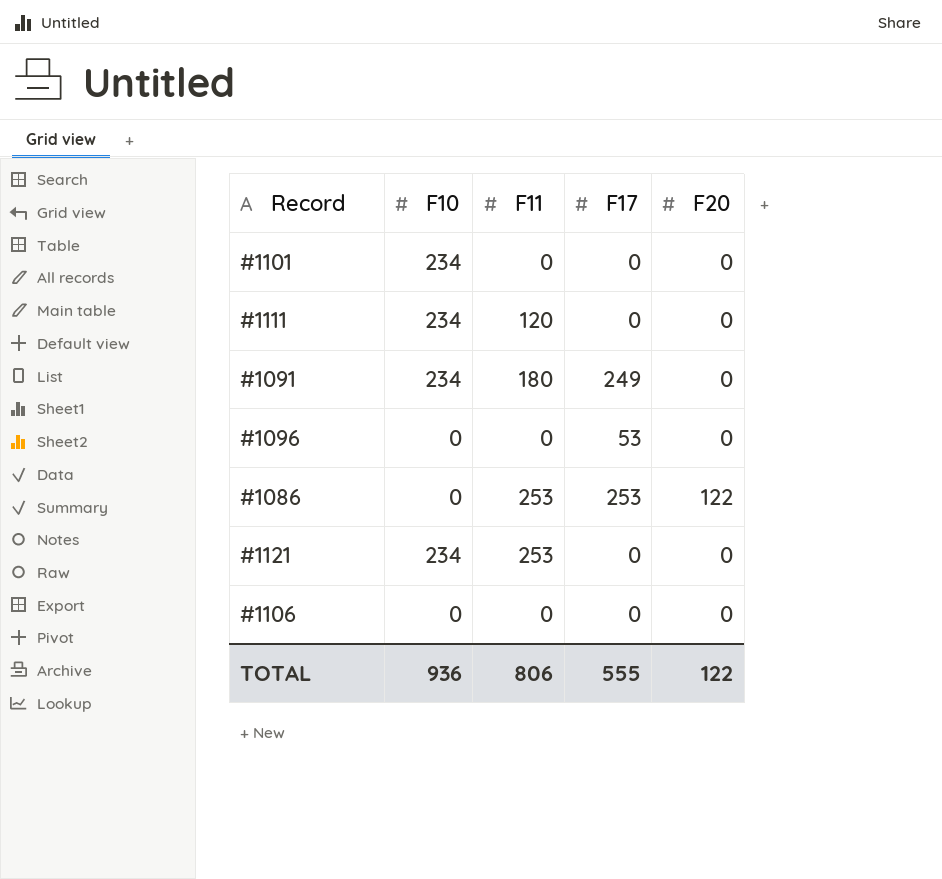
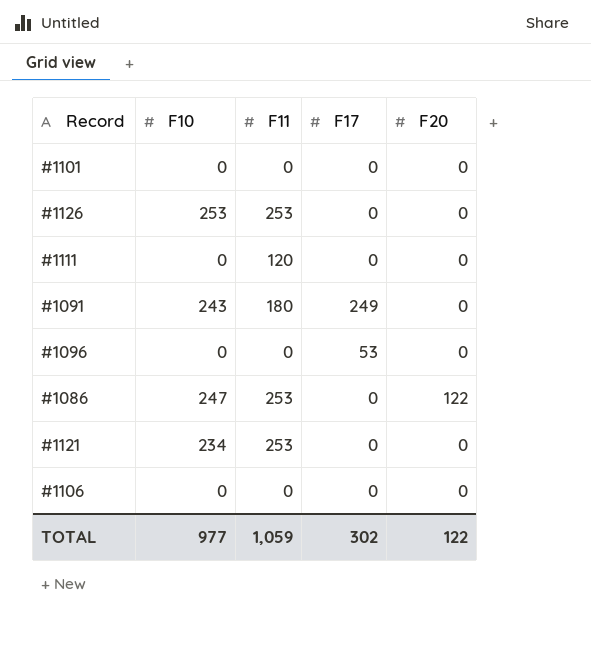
#1101 | F10: 234 -> 0
row #1126: none -> 253 | 253 | 0 | 0
#1111 | F10: 234 -> 0
#1091 | F10: 234 -> 243
#1086 | F10: 0 -> 247
#1086 | F17: 253 -> 0
TOTAL | F10: 936 -> 977
TOTAL | F11: 806 -> 1,059
TOTAL | F17: 555 -> 302

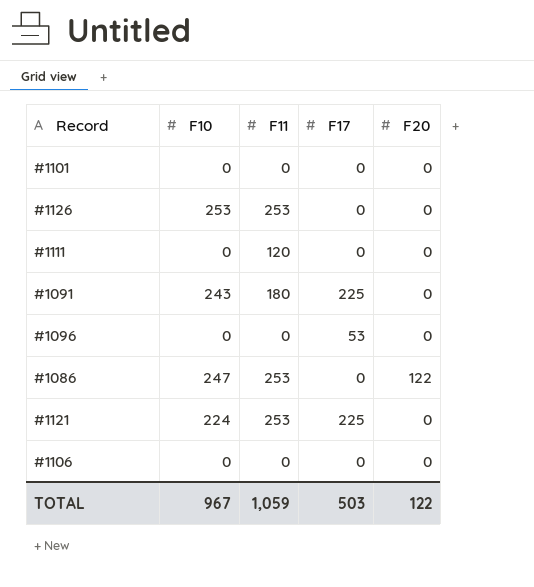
#1091 | F17: 249 -> 225
#1121 | F10: 234 -> 224
#1121 | F17: 0 -> 225
TOTAL | F10: 977 -> 967
TOTAL | F17: 302 -> 503

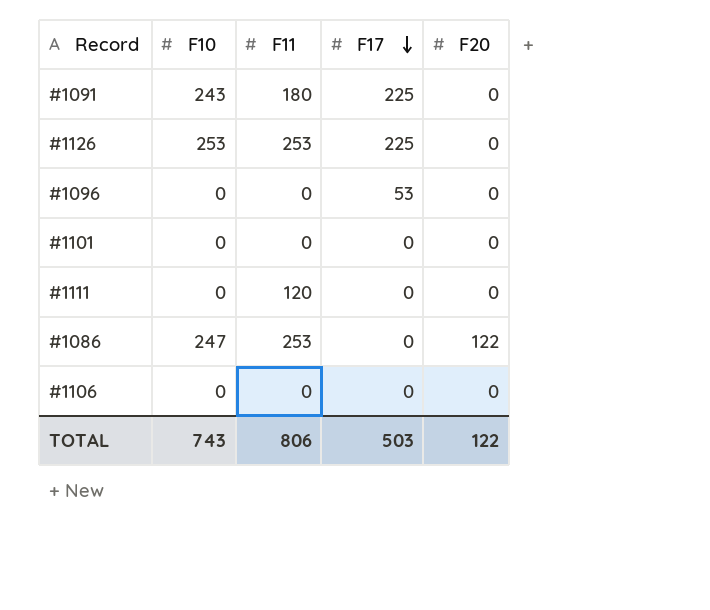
row order: none -> F17 descending
row #1121: 224 | 253 | 225 | 0 -> none
#1126 | F17: 0 -> 225
TOTAL | F10: 967 -> 743
TOTAL | F11: 1,059 -> 806

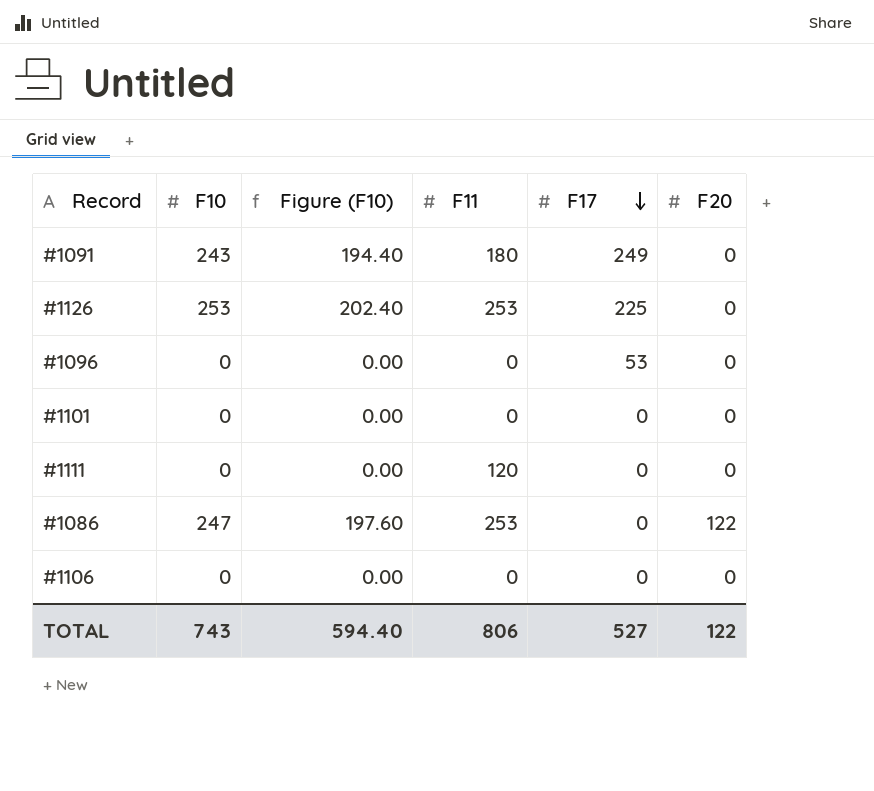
column Figure (F10) | formula: none -> [F10] * 0.8
#1091 | F17: 225 -> 249
TOTAL | F17: 503 -> 527

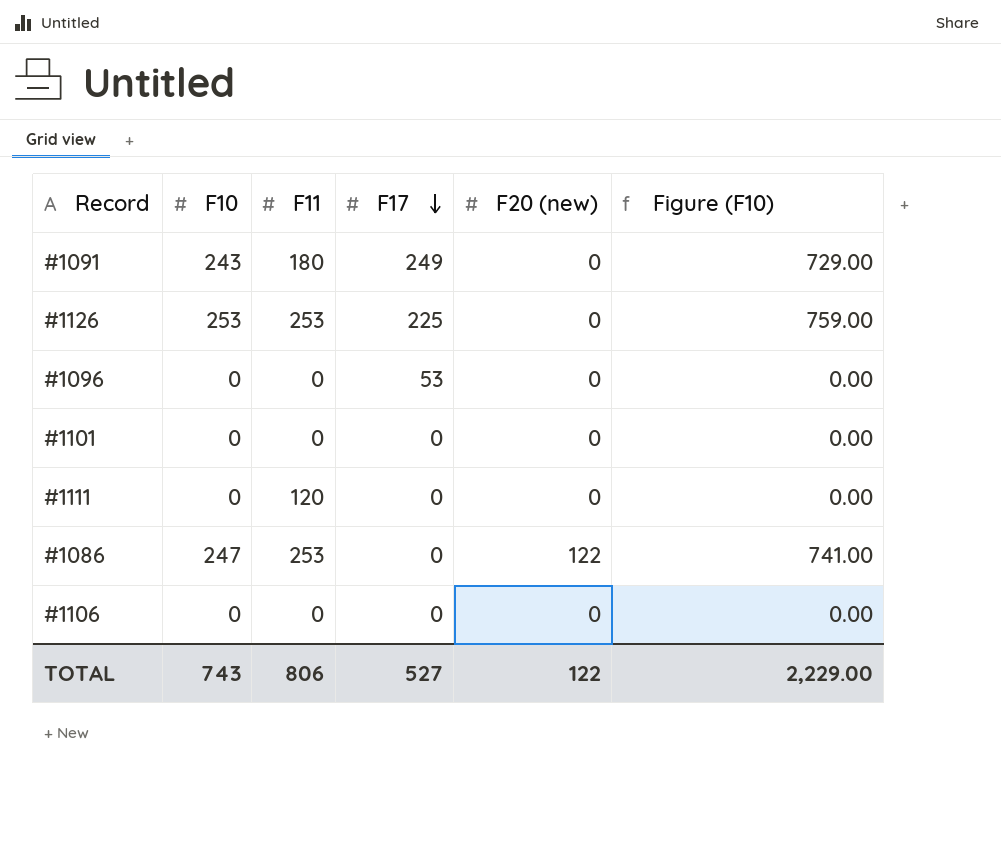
column name: F20 -> F20 (new)
column Figure (F10) | formula: [F10] * 0.8 -> [F10] * 3
column Figure (F10) | position: 3 -> 6
TOTAL | Figure (F10): 594.40 -> 2,229.00

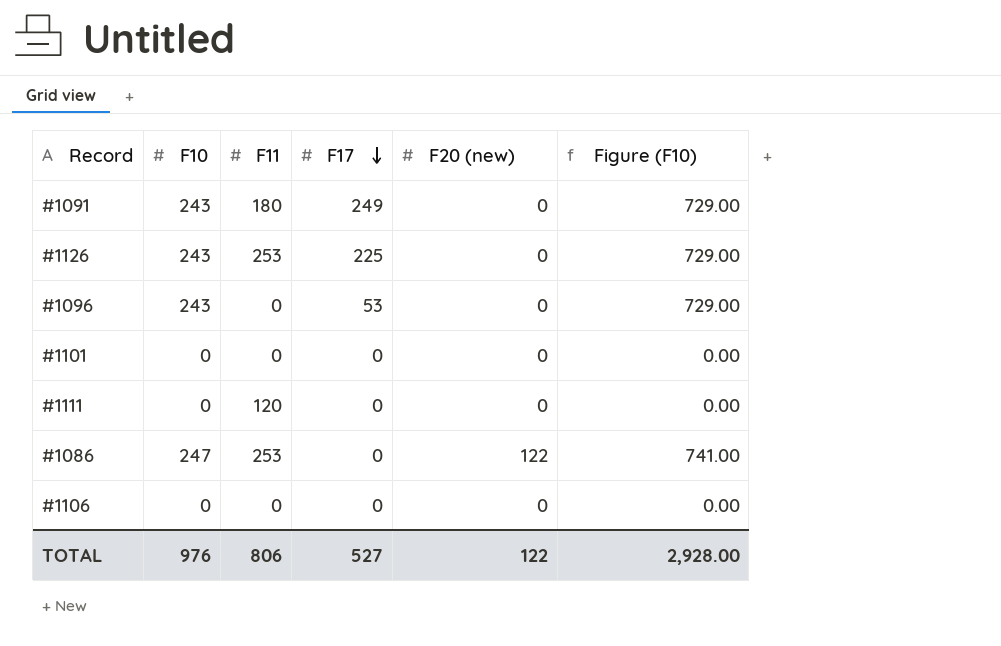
#1126 | F10: 253 -> 243
#1126 | Figure (F10): 759.00 -> 729.00
#1096 | F10: 0 -> 243
#1096 | Figure (F10): 0.00 -> 729.00
TOTAL | F10: 743 -> 976
TOTAL | Figure (F10): 2,229.00 -> 2,928.00

